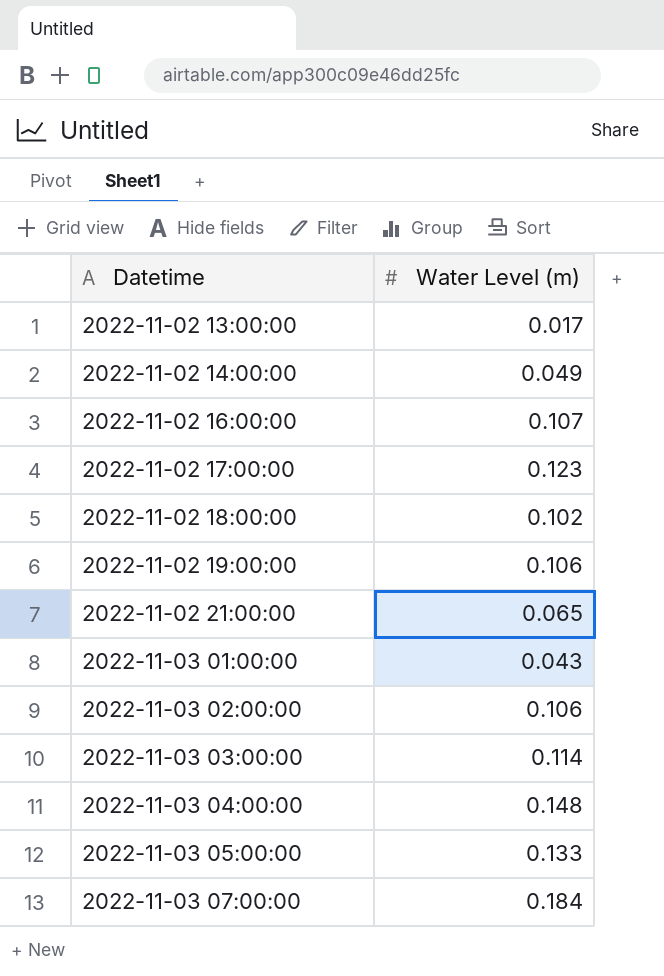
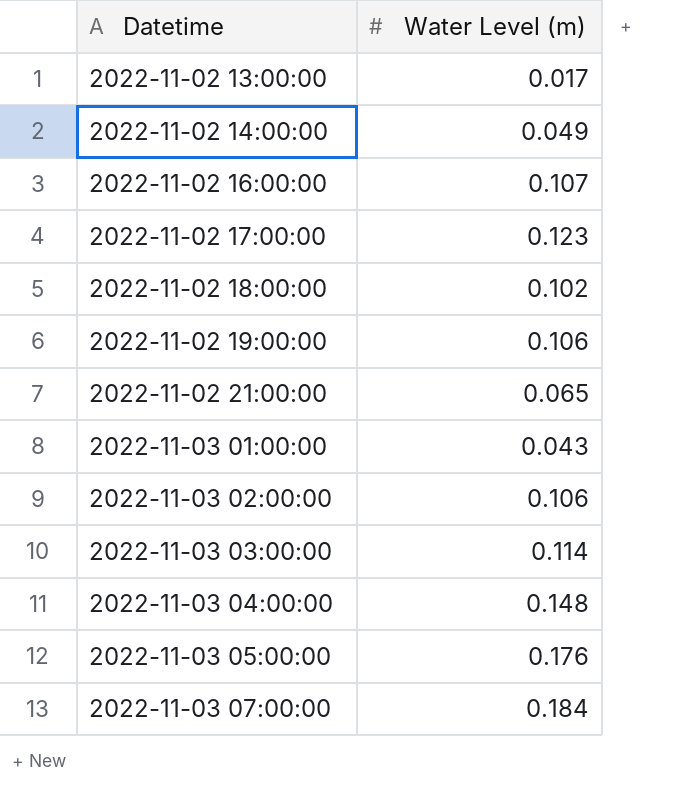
2022-11-03 05:00:00 | Water Level (m): 0.133 -> 0.176

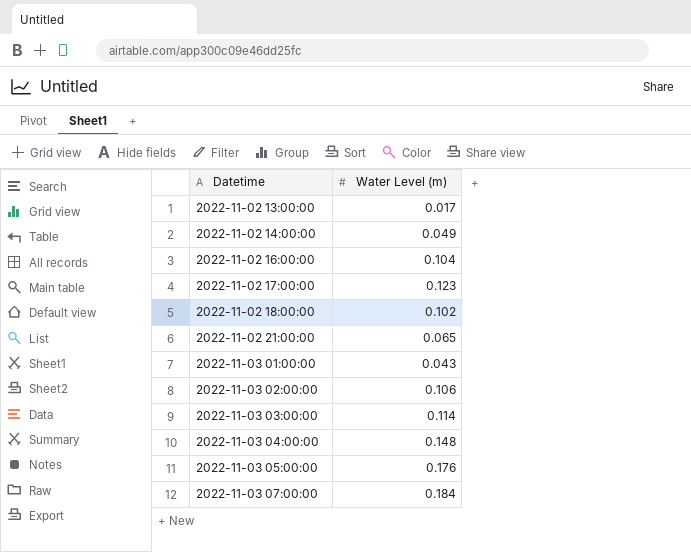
row 2022-11-02 19:00:00: 0.106 -> none
2022-11-02 16:00:00 | Water Level (m): 0.107 -> 0.104

